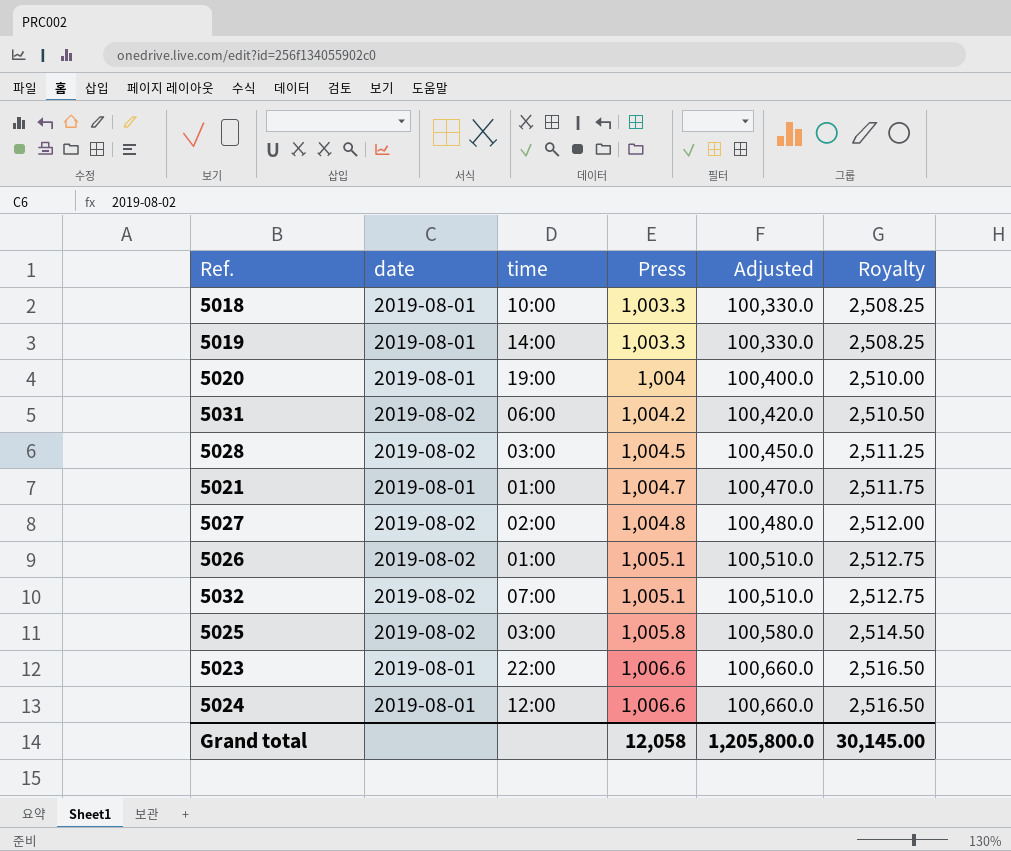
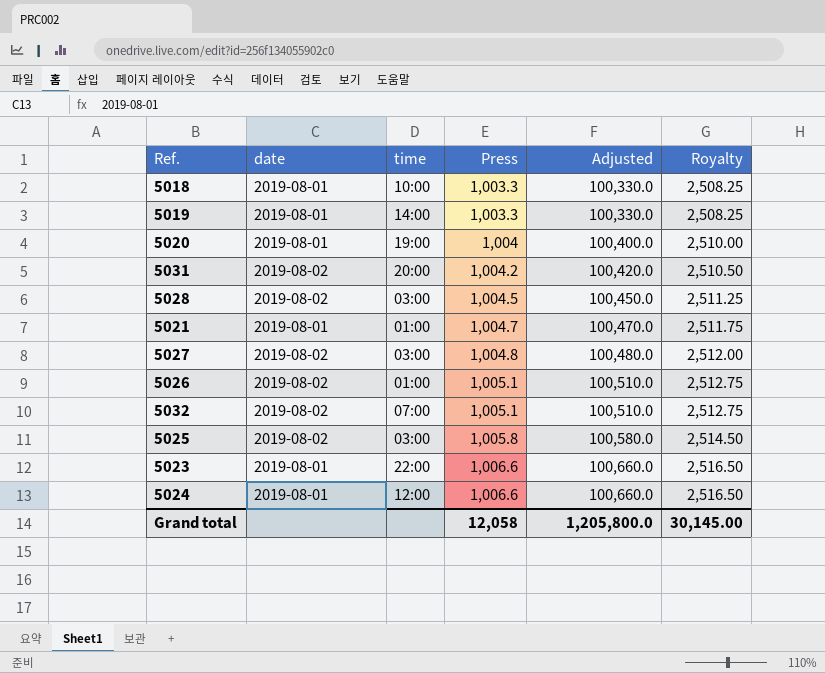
5031 | time: 06:00 -> 20:00
5027 | time: 02:00 -> 03:00

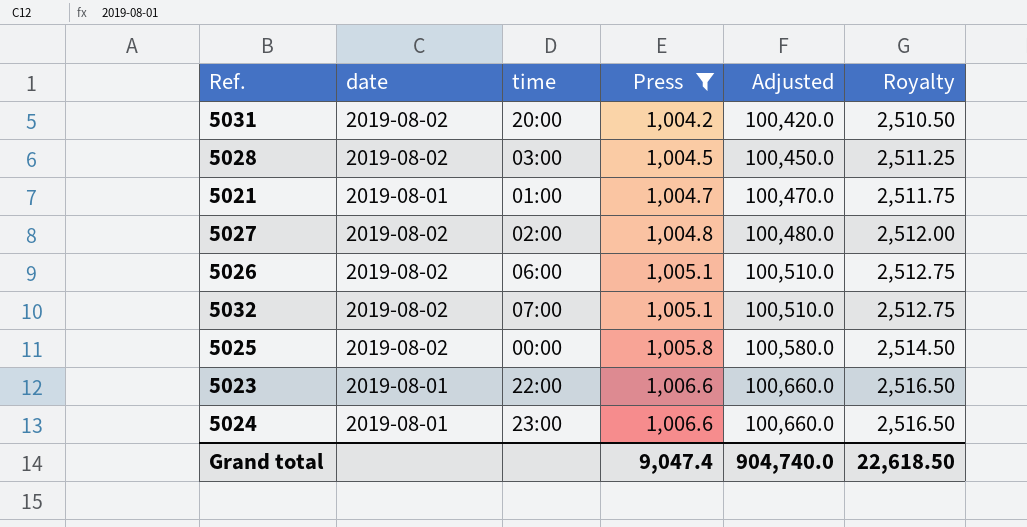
filter: none -> Press >= 1,004.2
5027 | time: 03:00 -> 02:00
5026 | time: 01:00 -> 06:00
5025 | time: 03:00 -> 00:00
5024 | time: 12:00 -> 23:00
Grand total | Press: 12,058 -> 9,047.4
Grand total | Adjusted: 1,205,800.0 -> 904,740.0
Grand total | Royalty: 30,145.00 -> 22,618.50

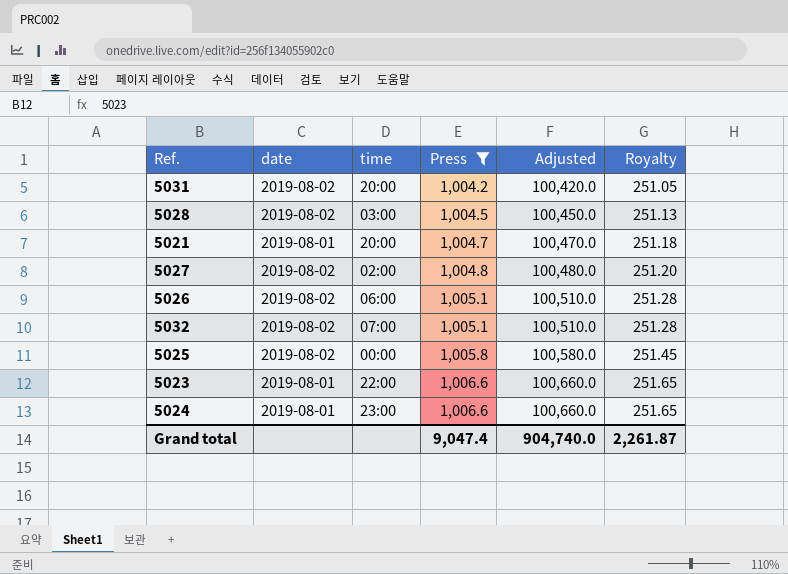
column Royalty | formula: [Press] * 2.5 -> [Press] * 0.25
5021 | time: 01:00 -> 20:00
Grand total | Royalty: 22,618.50 -> 2,261.87

